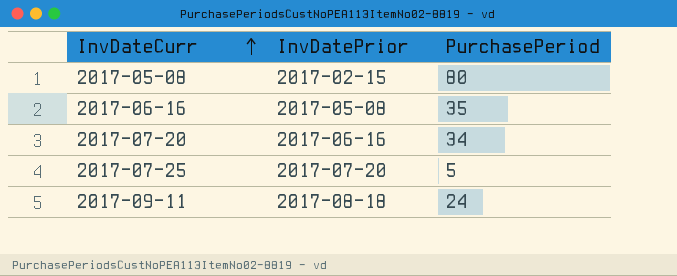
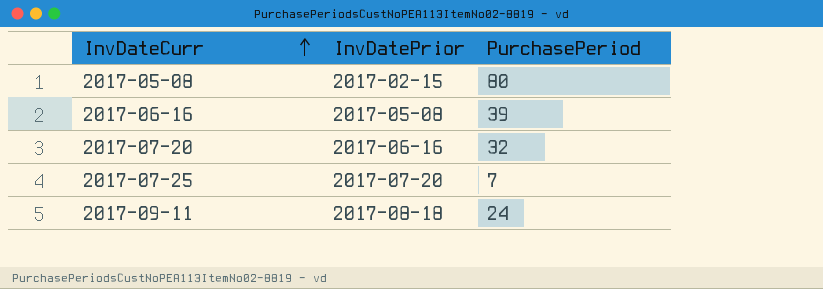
2017-06-16 | PurchasePeriod: 35 -> 39
2017-07-20 | PurchasePeriod: 34 -> 32
2017-07-25 | PurchasePeriod: 5 -> 7

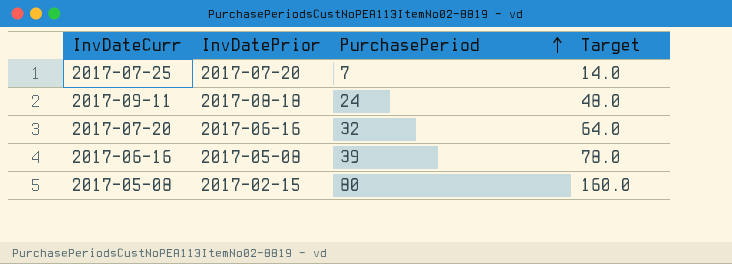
row order: InvDateCurr ascending -> PurchasePeriod ascending
column Target | formula: none -> [PurchasePeriod] * 2

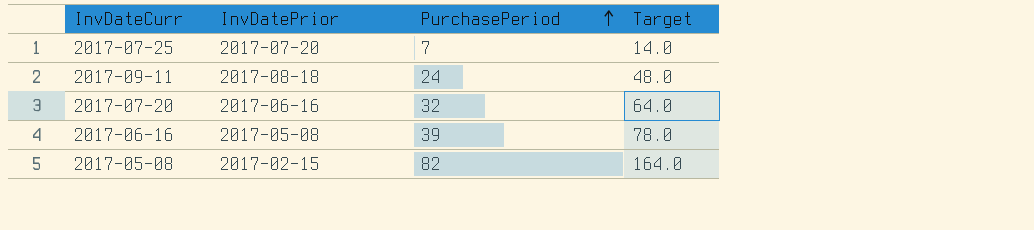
2017-05-08 | PurchasePeriod: 80 -> 82
2017-05-08 | Target: 160.0 -> 164.0

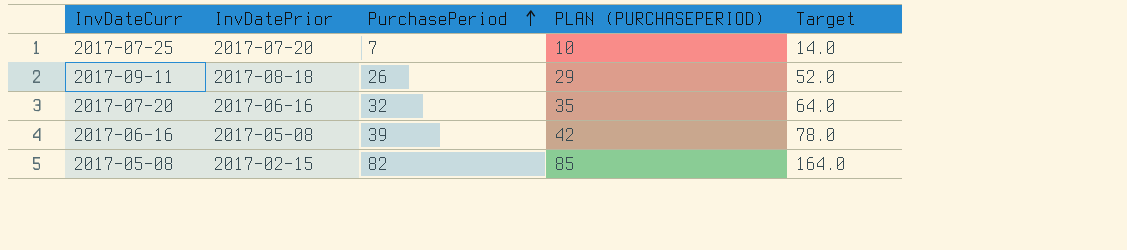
column PLAN (PURCHASEPERIOD) | formula: none -> [PurchasePeriod] + 3
2017-09-11 | PurchasePeriod: 24 -> 26
2017-09-11 | Target: 48.0 -> 52.0

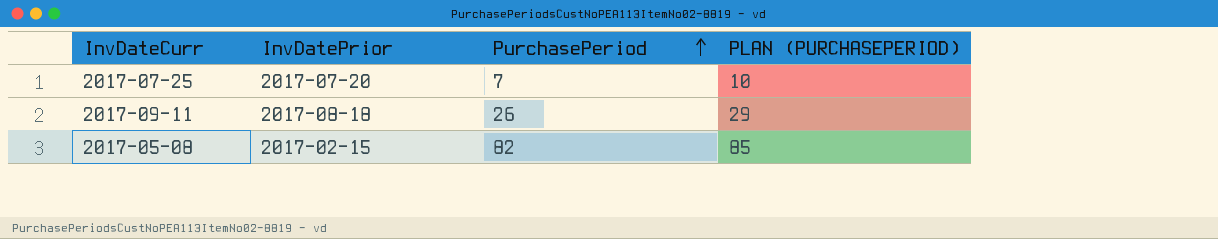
column Target | formula: [PurchasePeriod] * 2 -> none
row 2017-07-20: 2017-06-16 | 32 | 35 | 64.0 -> none
row 2017-06-16: 2017-05-08 | 39 | 42 | 78.0 -> none

